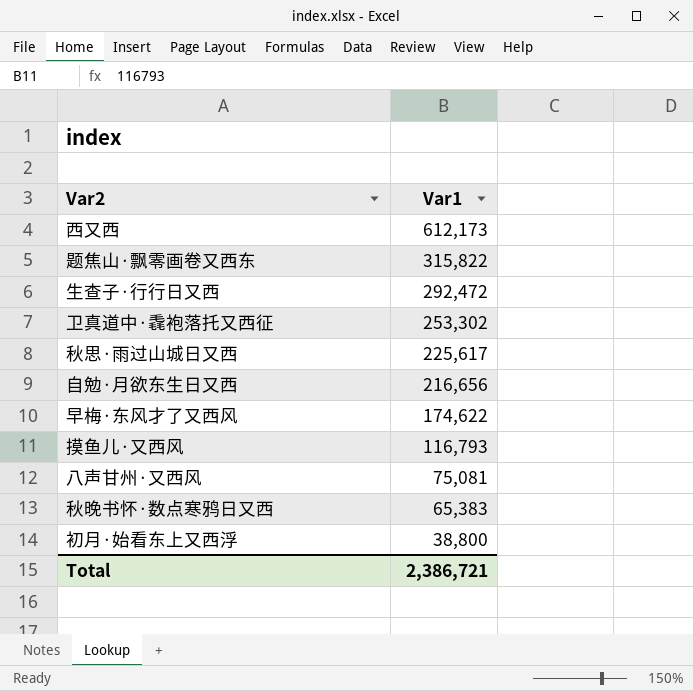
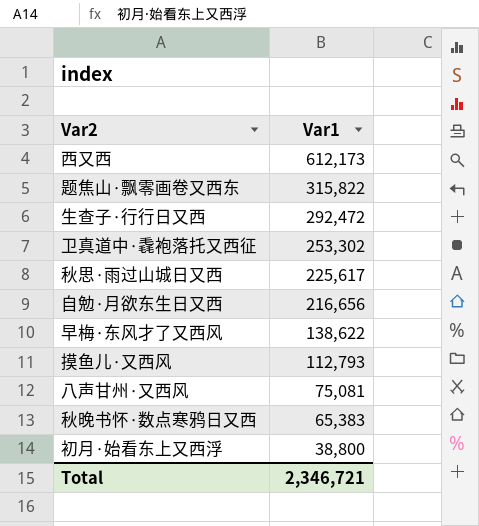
早梅·东风才了又西风 | Var1: 174,622 -> 138,622
摸鱼儿·又西风 | Var1: 116,793 -> 112,793
Total | Var1: 2,386,721 -> 2,346,721

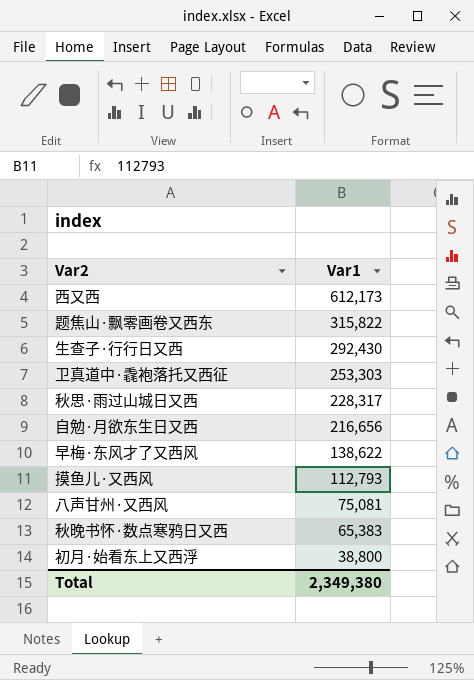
生查子·行行日又西 | Var1: 292,472 -> 292,430
卫真道中·毳袍落托又西征 | Var1: 253,302 -> 253,303
秋思·雨过山城日又西 | Var1: 225,617 -> 228,317
Total | Var1: 2,346,721 -> 2,349,380

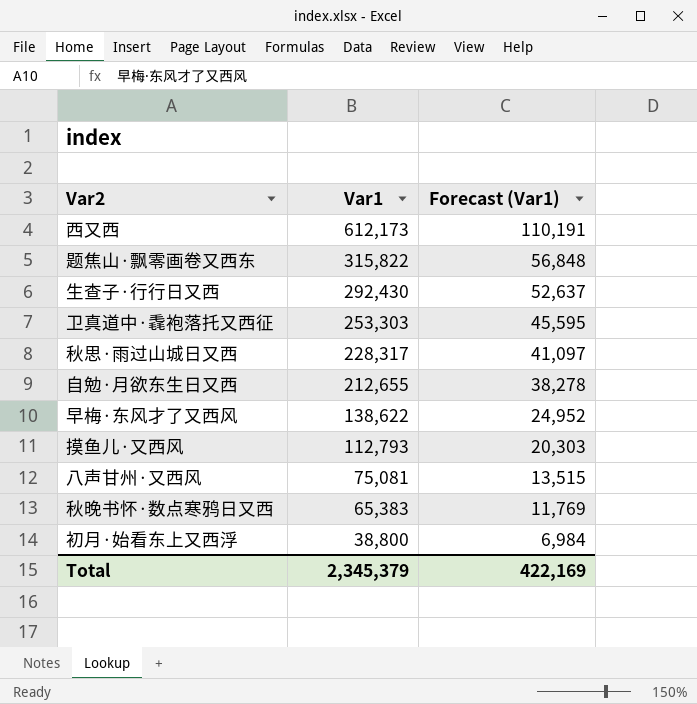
column Forecast (Var1) | formula: none -> [Var1] * 0.18
自勉·月欲东生日又西 | Var1: 216,656 -> 212,655
Total | Var1: 2,349,380 -> 2,345,379

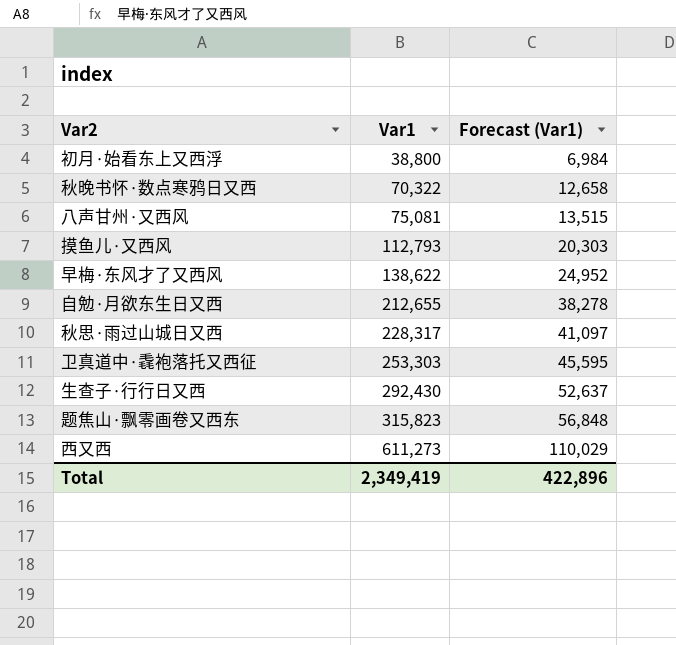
row order: Var1 descending -> Var1 ascending
秋晚书怀·数点寒鸦日又西 | Var1: 65,383 -> 70,322
秋晚书怀·数点寒鸦日又西 | Forecast (Var1): 11,769 -> 12,658
题焦山·飘零画卷又西东 | Var1: 315,822 -> 315,823
西又西 | Var1: 612,173 -> 611,273
西又西 | Forecast (Var1): 110,191 -> 110,029
Total | Var1: 2,345,379 -> 2,349,419
Total | Forecast (Var1): 422,169 -> 422,896

